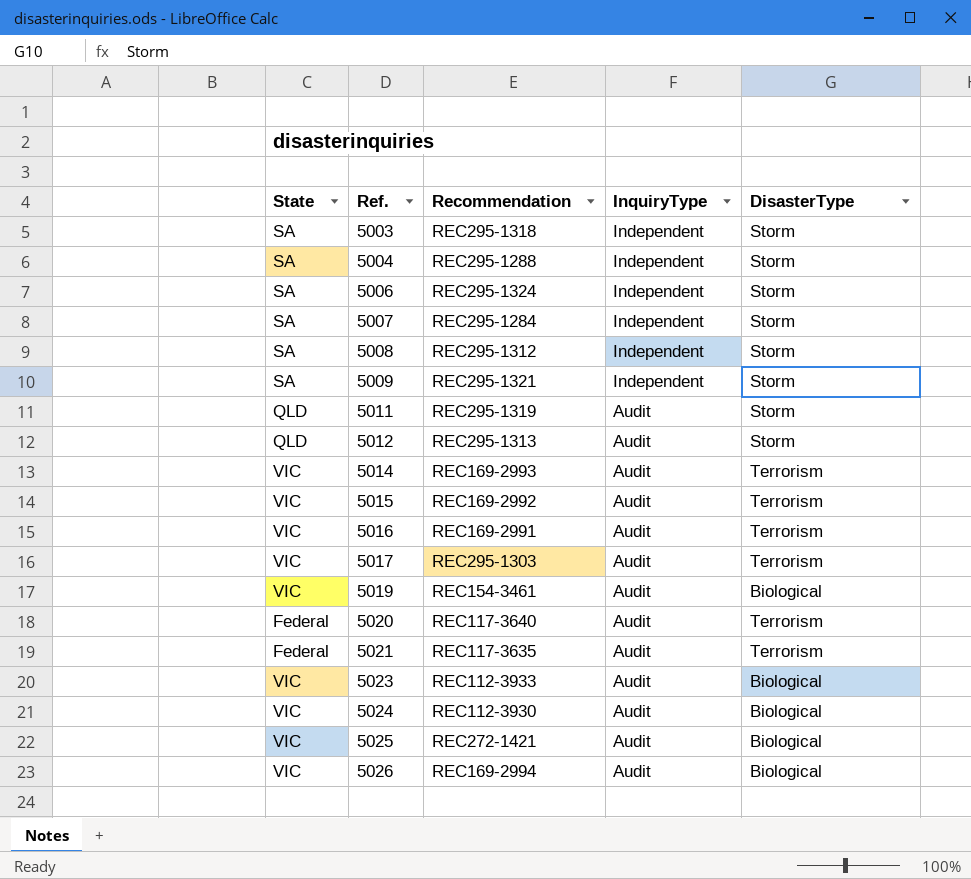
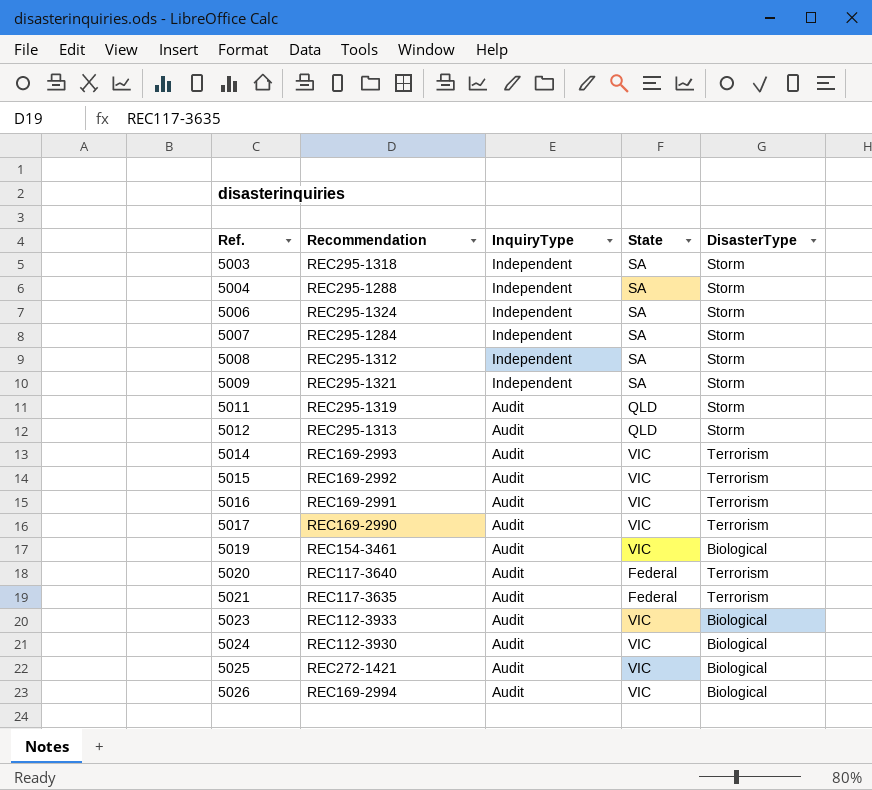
column State | position: 1 -> 4
5017 | Recommendation: REC295-1303 -> REC169-2990

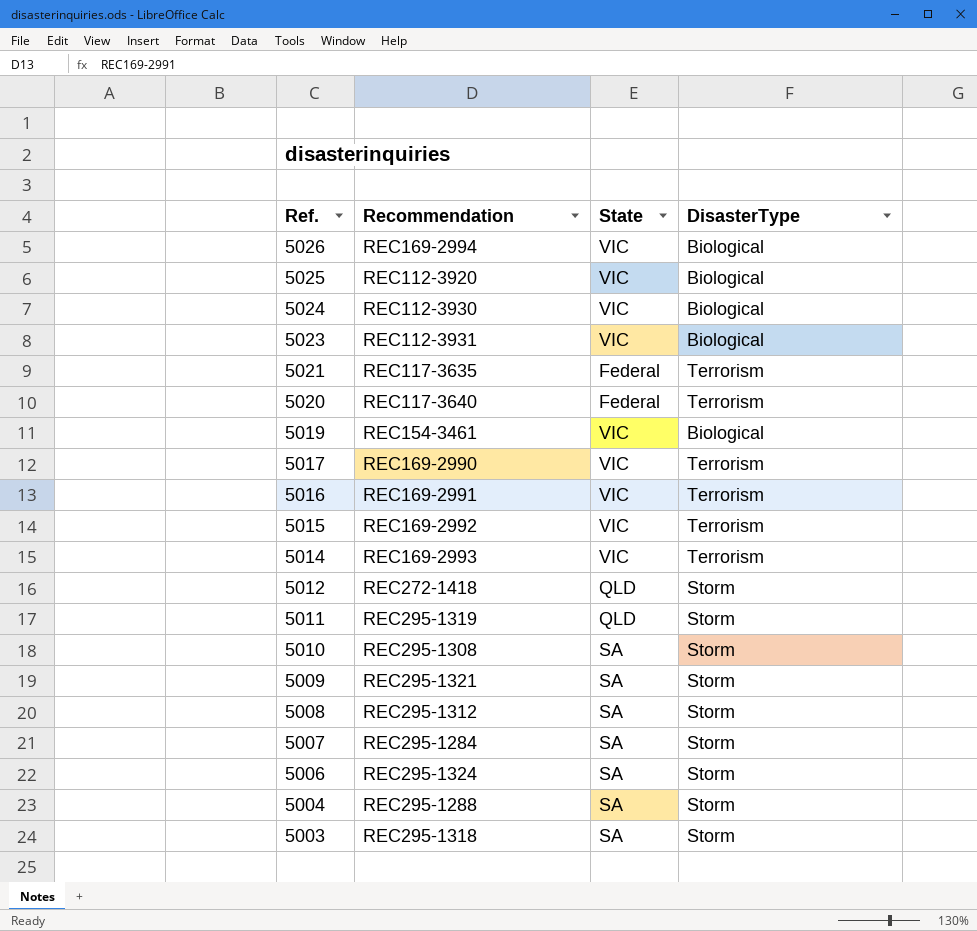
row order: Ref. ascending -> Ref. descending
column InquiryType | position: 3 -> none
5025 | Recommendation: REC272-1421 -> REC112-3920
5023 | Recommendation: REC112-3933 -> REC112-3931
5012 | Recommendation: REC295-1313 -> REC272-1418
row 5010: none -> REC295-1308 | SA | Storm

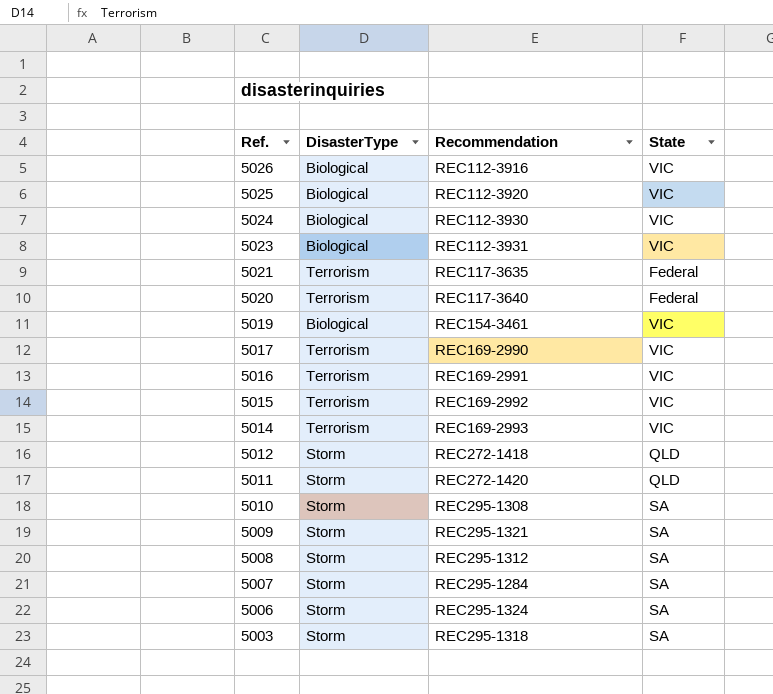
column DisasterType | position: 4 -> 2
row 5004: REC295-1288 | SA | Storm -> none
5026 | Recommendation: REC169-2994 -> REC112-3916
5011 | Recommendation: REC295-1319 -> REC272-1420

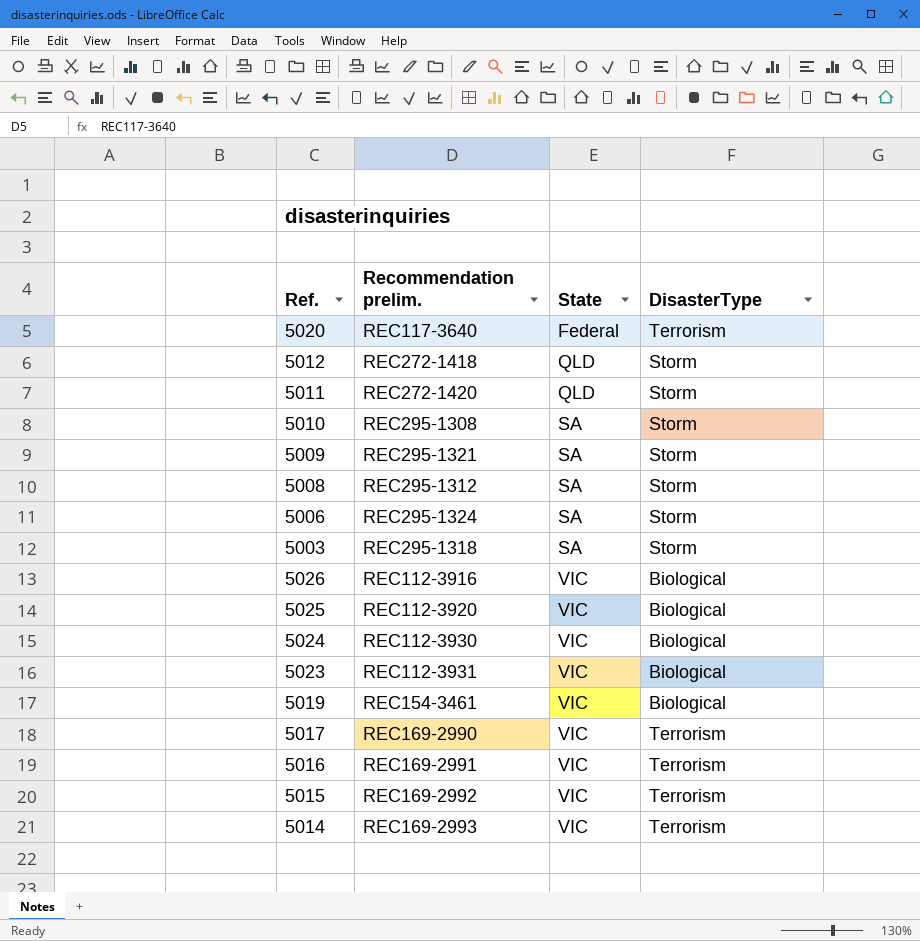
row order: Ref. descending -> State ascending
column name: Recommendation -> Recommendation prelim.
column DisasterType | position: 2 -> 4
row 5021: Terrorism | REC117-3635 | Federal -> none
row 5007: Storm | REC295-1284 | SA -> none

